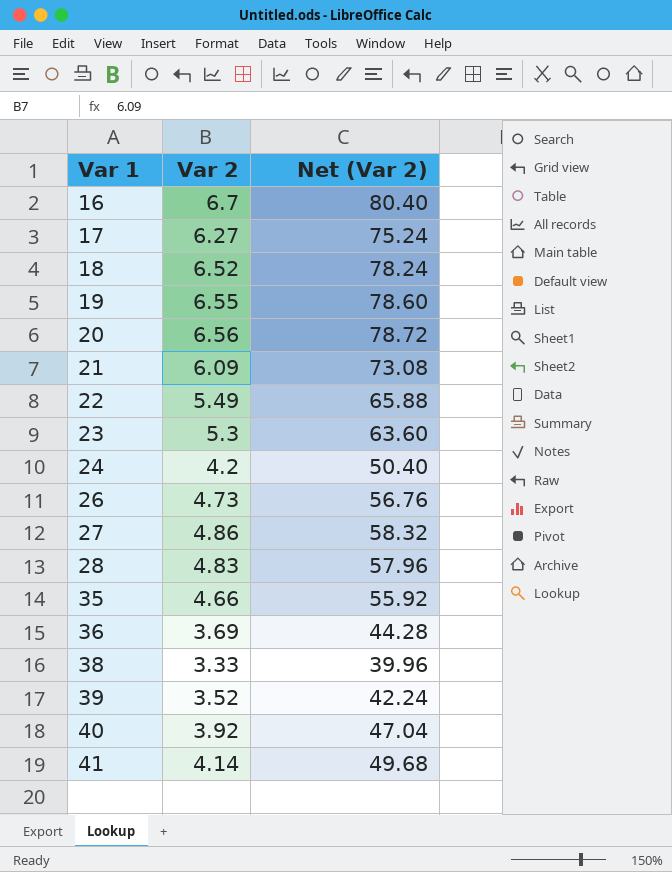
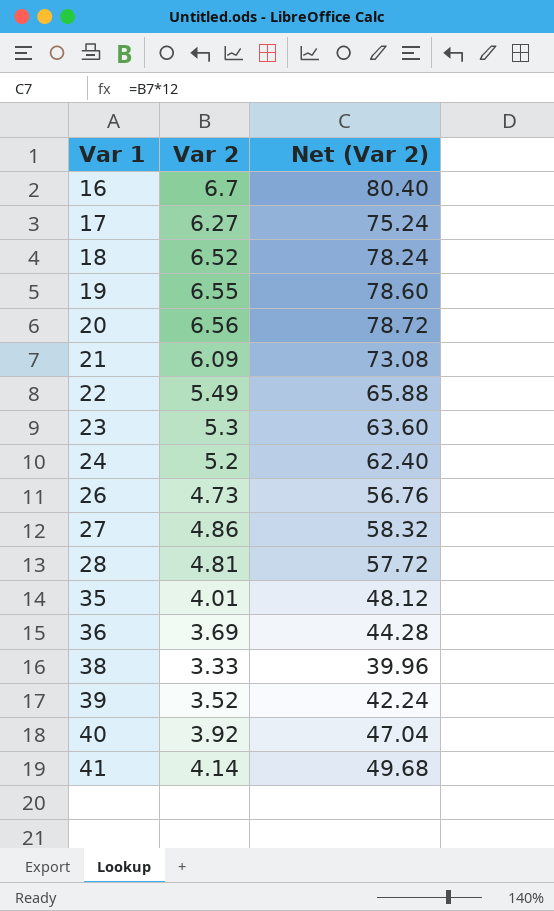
24 | Var 2: 4.2 -> 5.2
24 | Net (Var 2): 50.40 -> 62.40
28 | Var 2: 4.83 -> 4.81
28 | Net (Var 2): 57.96 -> 57.72
35 | Var 2: 4.66 -> 4.01
35 | Net (Var 2): 55.92 -> 48.12

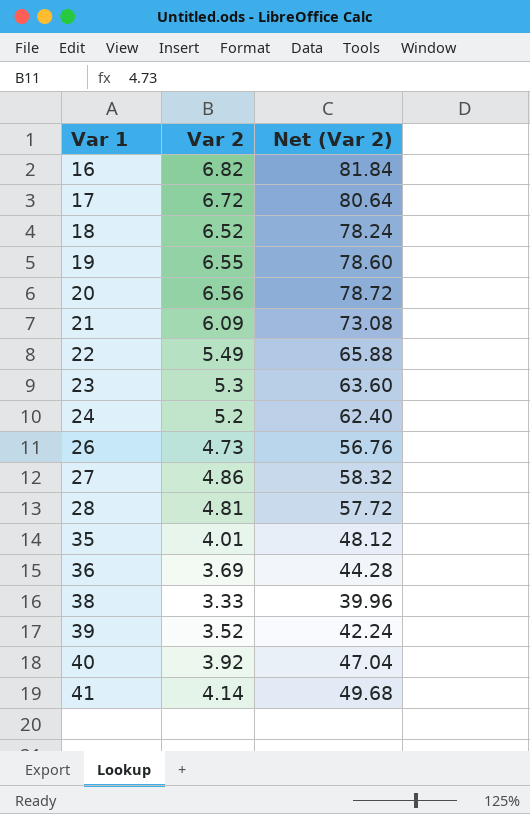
16 | Var 2: 6.7 -> 6.82
16 | Net (Var 2): 80.40 -> 81.84
17 | Var 2: 6.27 -> 6.72
17 | Net (Var 2): 75.24 -> 80.64

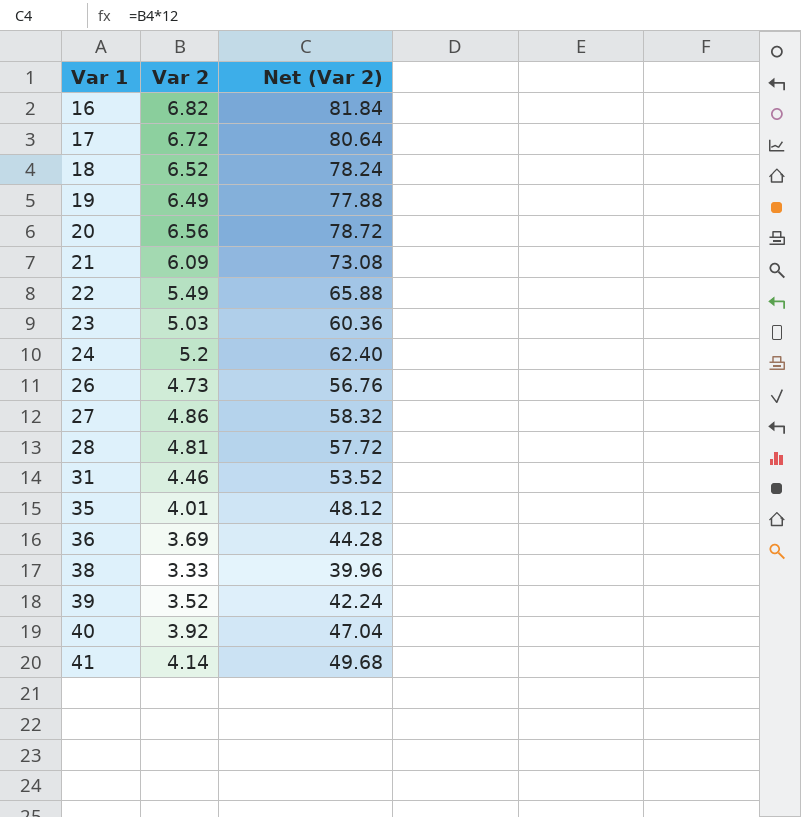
19 | Var 2: 6.55 -> 6.49
19 | Net (Var 2): 78.60 -> 77.88
23 | Var 2: 5.3 -> 5.03
23 | Net (Var 2): 63.60 -> 60.36
row 31: none -> 4.46 | 53.52

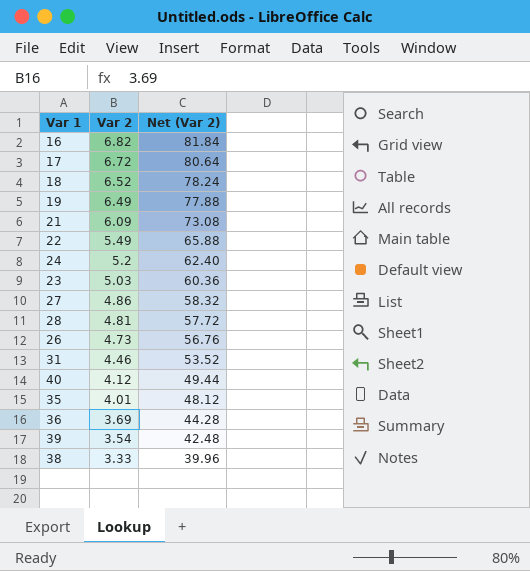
row order: Var 1 ascending -> Var 2 descending
row 20: 6.56 | 78.72 -> none
row 41: 4.14 | 49.68 -> none
40 | Var 2: 3.92 -> 4.12
40 | Net (Var 2): 47.04 -> 49.44
39 | Var 2: 3.52 -> 3.54
39 | Net (Var 2): 42.24 -> 42.48

